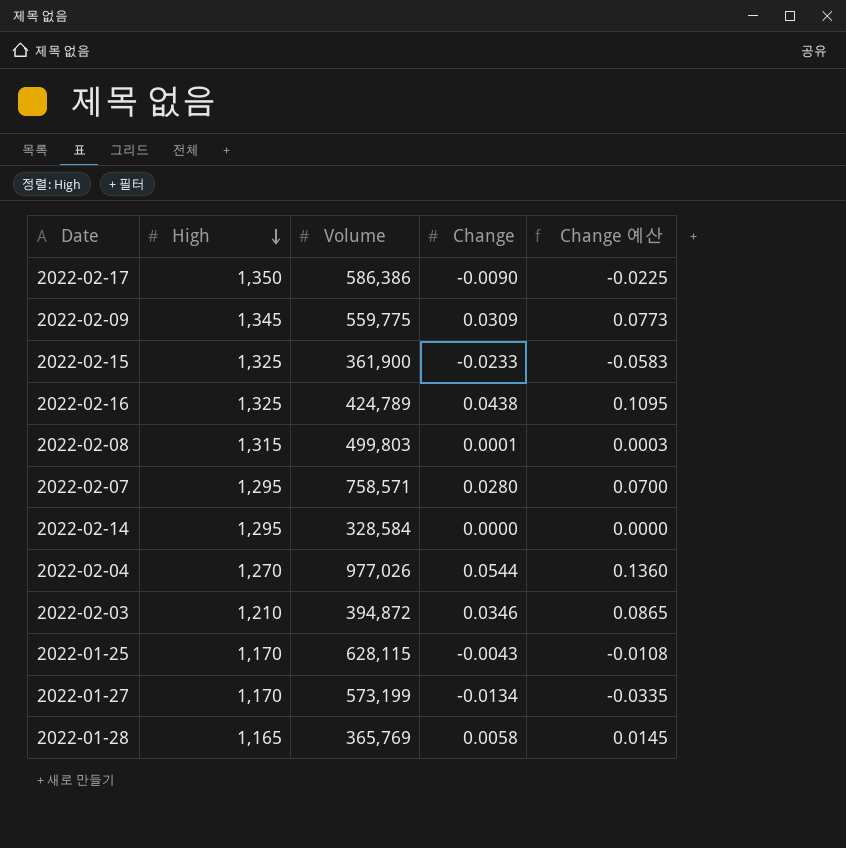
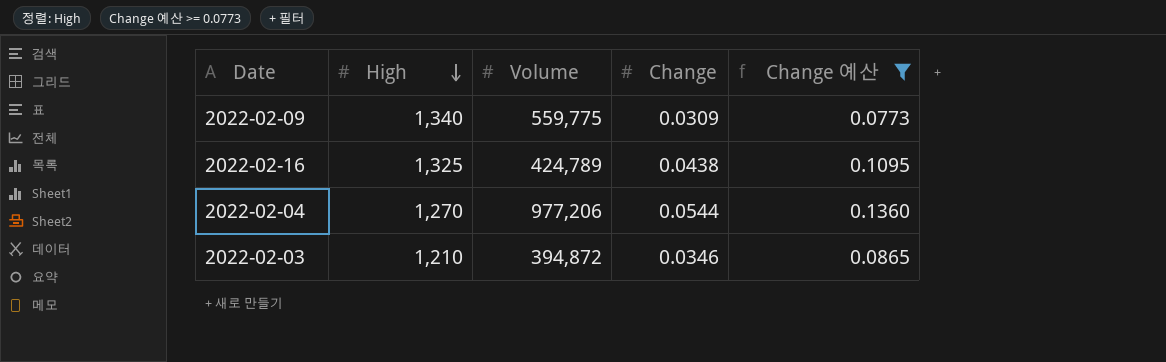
filter: none -> Change 예산 >= 0.0773
2022-02-09 | High: 1,345 -> 1,340
2022-02-04 | Volume: 977,026 -> 977,206

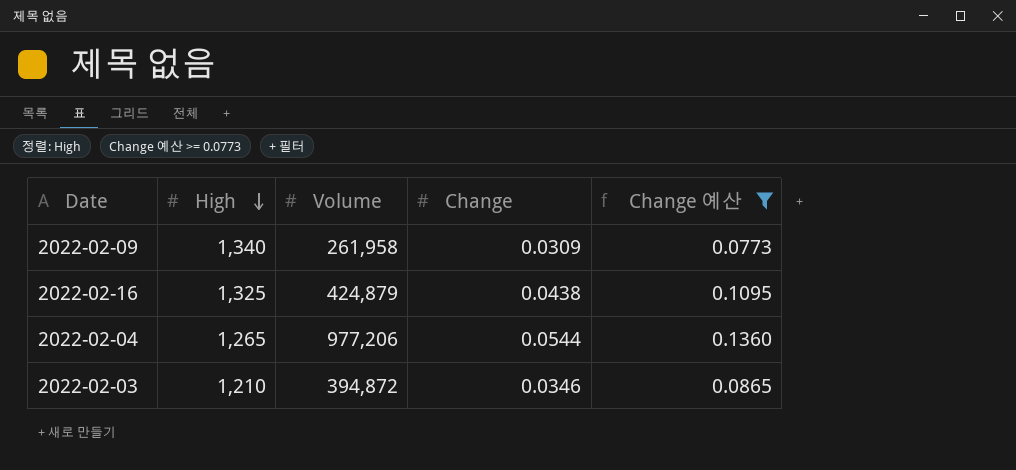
2022-02-09 | Volume: 559,775 -> 261,958
2022-02-16 | Volume: 424,789 -> 424,879
2022-02-04 | High: 1,270 -> 1,265

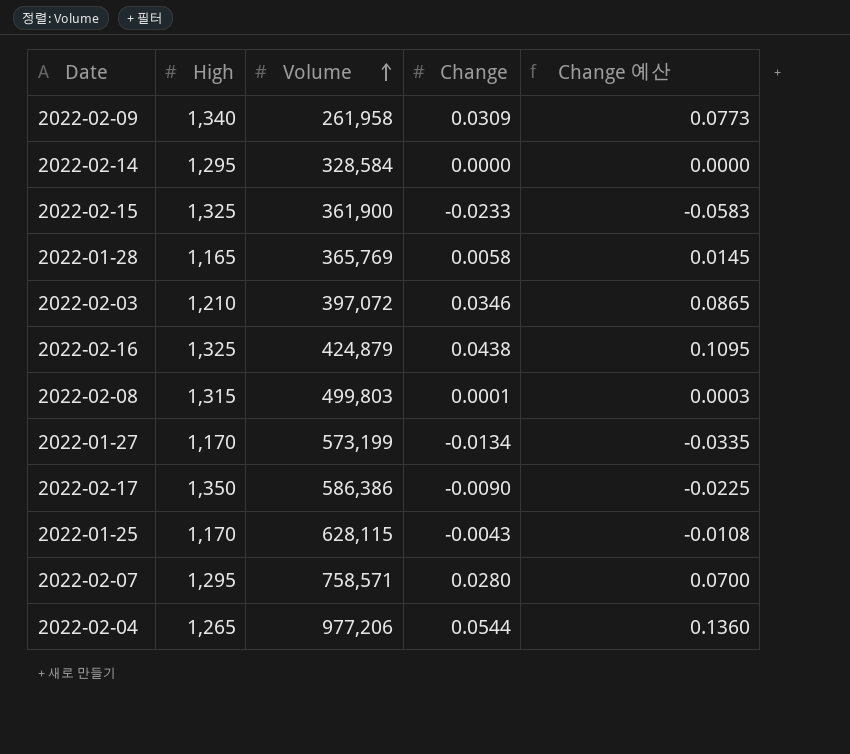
filter: Change 예산 >= 0.0773 -> none
row order: High descending -> Volume ascending
2022-02-03 | Volume: 394,872 -> 397,072

